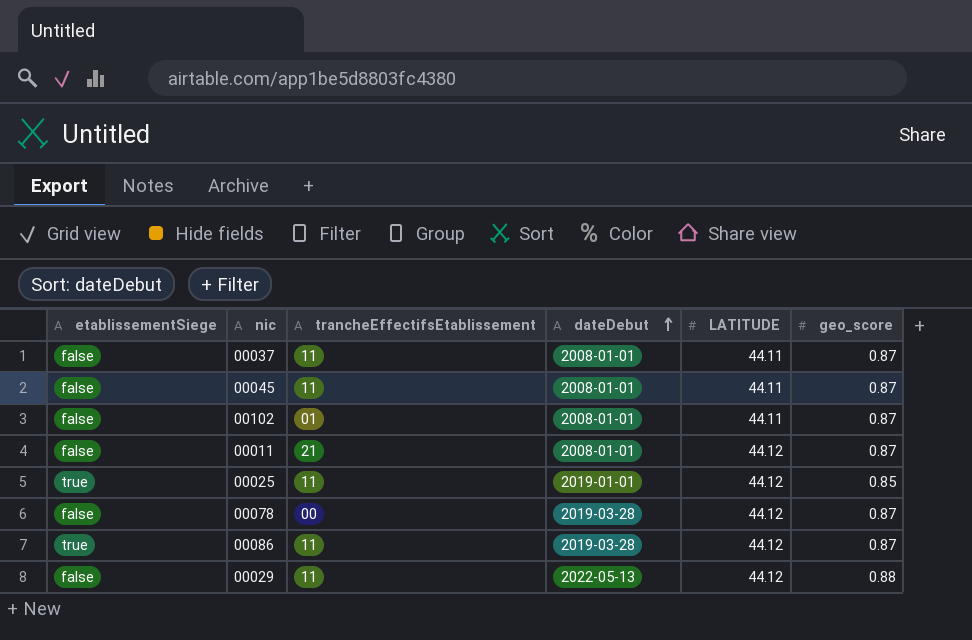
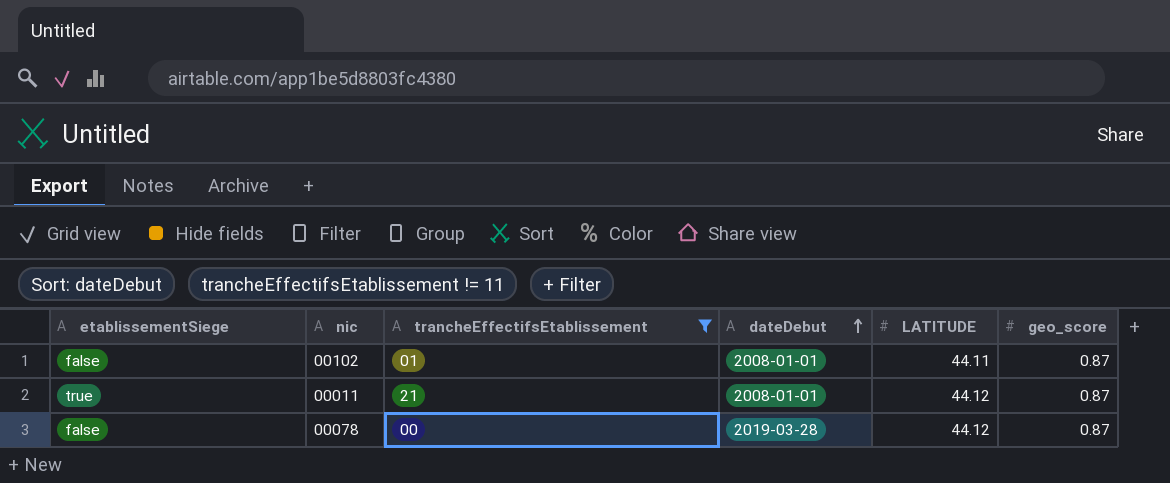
filter: none -> trancheEffectifsEtablissement != 11
00011 | etablissementSiege: false -> true

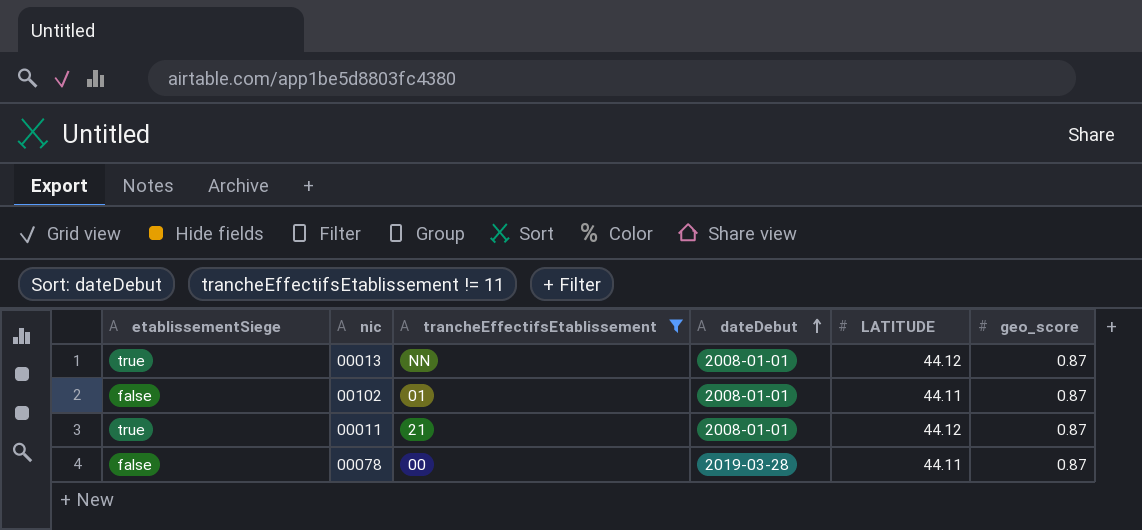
row 00013: none -> true | NN | 2008-01-01 | 44.12 | 0.87
00078 | LATITUDE: 44.12 -> 44.11

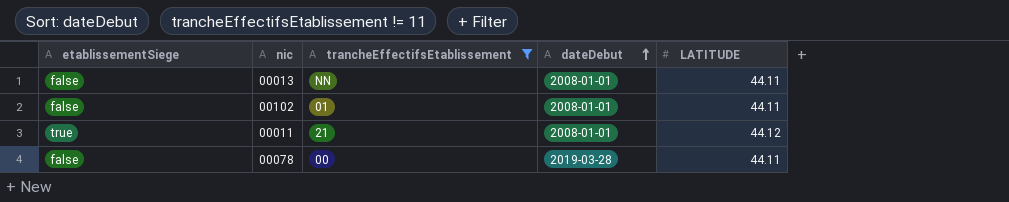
column geo_score | position: 6 -> none
00013 | etablissementSiege: true -> false
00013 | LATITUDE: 44.12 -> 44.11

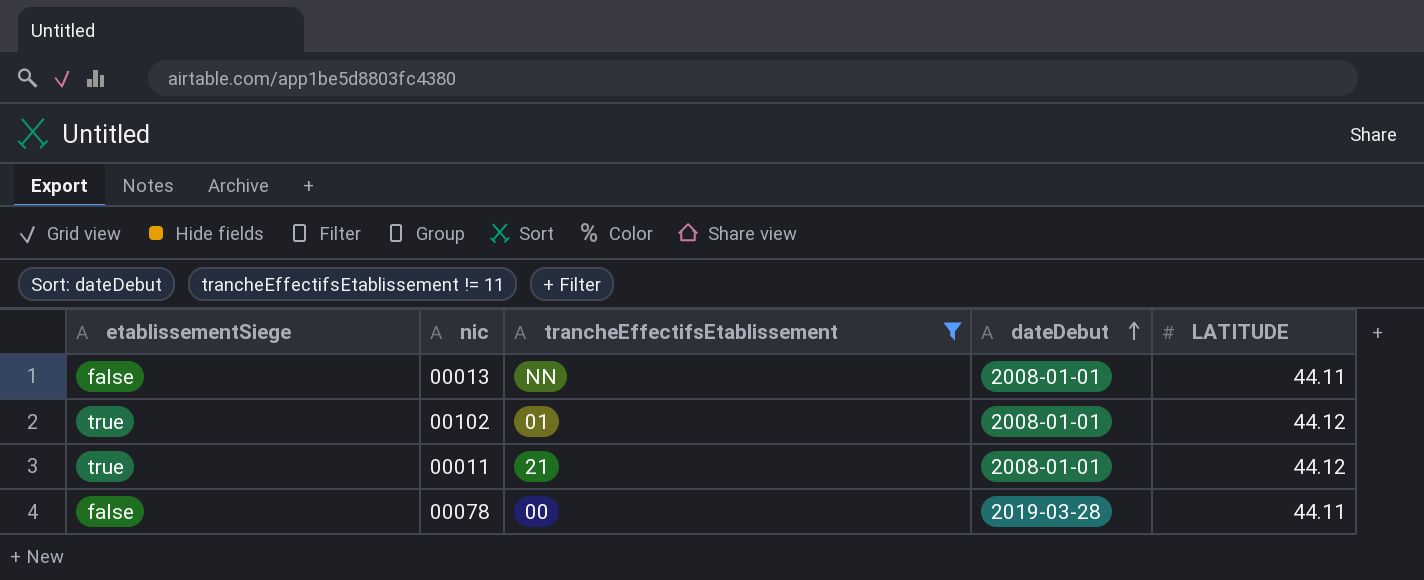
00102 | etablissementSiege: false -> true
00102 | LATITUDE: 44.11 -> 44.12

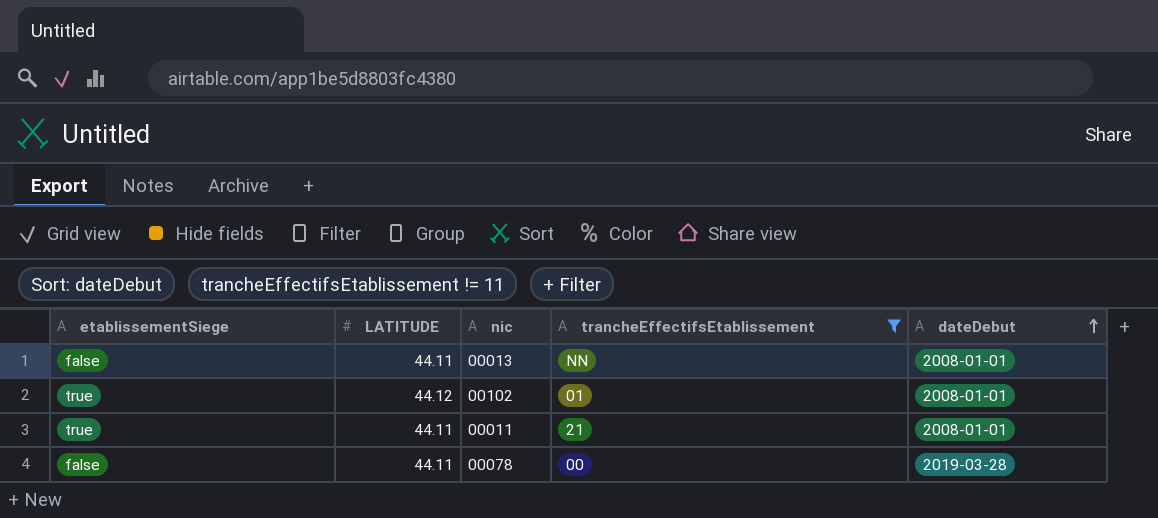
column LATITUDE | position: 5 -> 2
00011 | LATITUDE: 44.12 -> 44.11

